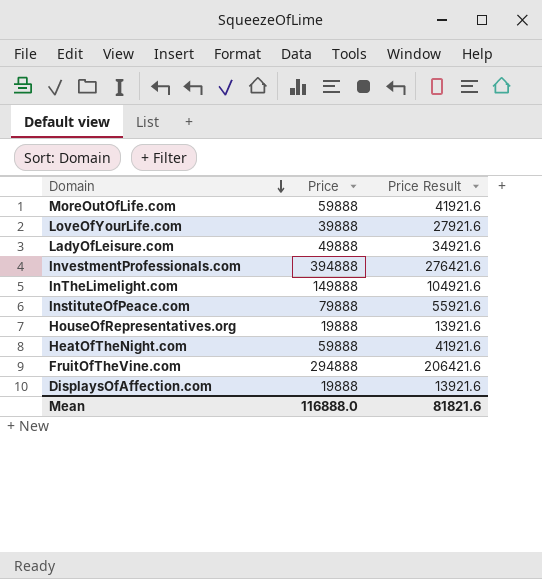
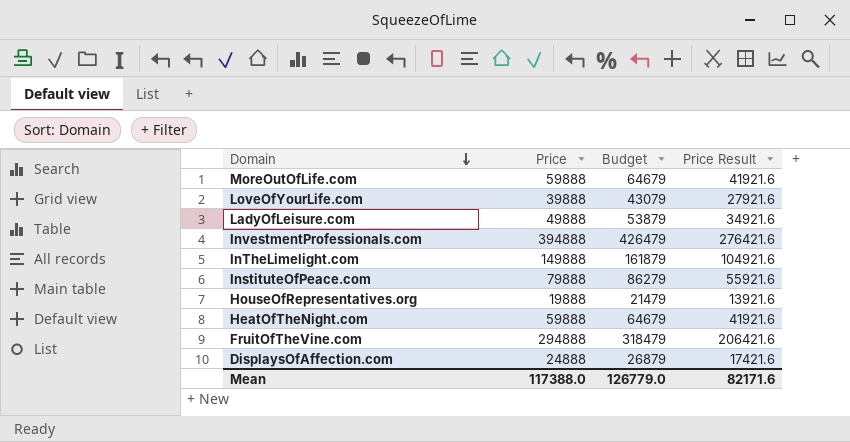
column Budget | formula: none -> [Price] * 1.08
DisplaysOfAffection.com | Price: 19888 -> 24888
DisplaysOfAffection.com | Price Result: 13921.6 -> 17421.6
Mean | Price: 116888.0 -> 117388.0
Mean | Price Result: 81821.6 -> 82171.6

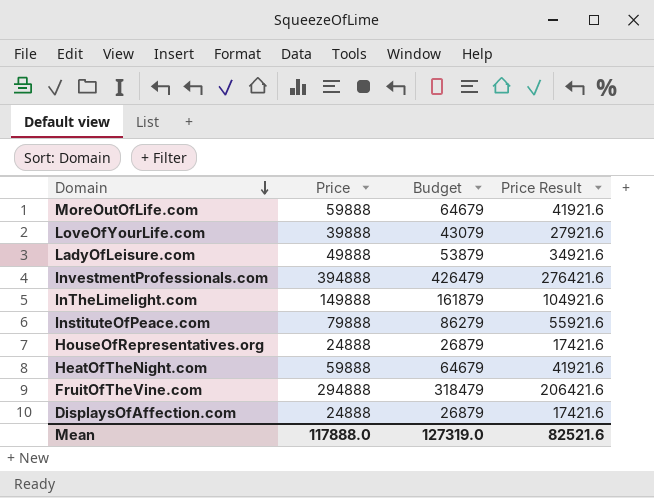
HouseOfRepresentatives.org | Price: 19888 -> 24888
HouseOfRepresentatives.org | Budget: 21479 -> 26879
HouseOfRepresentatives.org | Price Result: 13921.6 -> 17421.6
Mean | Price: 117388.0 -> 117888.0
Mean | Budget: 126779.0 -> 127319.0
Mean | Price Result: 82171.6 -> 82521.6

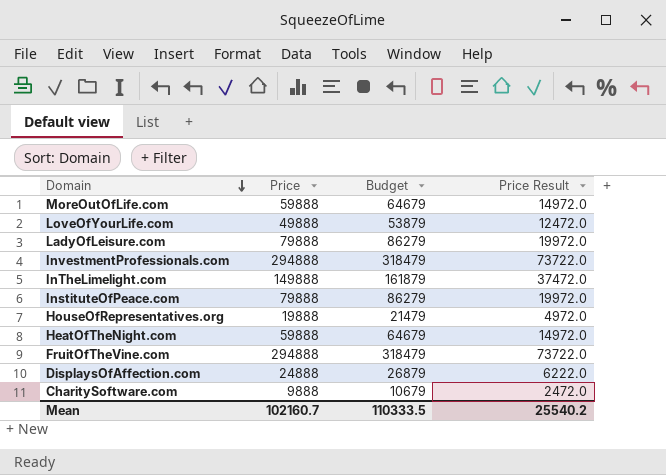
column Price Result | formula: [Price] * 0.7 -> [Price] * 0.25
LoveOfYourLife.com | Price: 39888 -> 49888
LoveOfYourLife.com | Budget: 43079 -> 53879
LadyOfLeisure.com | Price: 49888 -> 79888
LadyOfLeisure.com | Budget: 53879 -> 86279
InvestmentProfessionals.com | Price: 394888 -> 294888
InvestmentProfessionals.com | Budget: 426479 -> 318479
HouseOfRepresentatives.org | Price: 24888 -> 19888
HouseOfRepresentatives.org | Budget: 26879 -> 21479
row CharitySoftware.com: none -> 9888 | 10679 | 2472.0
Mean | Price: 117888.0 -> 102160.7
Mean | Budget: 127319.0 -> 110333.5
Mean | Price Result: 82521.6 -> 25540.2

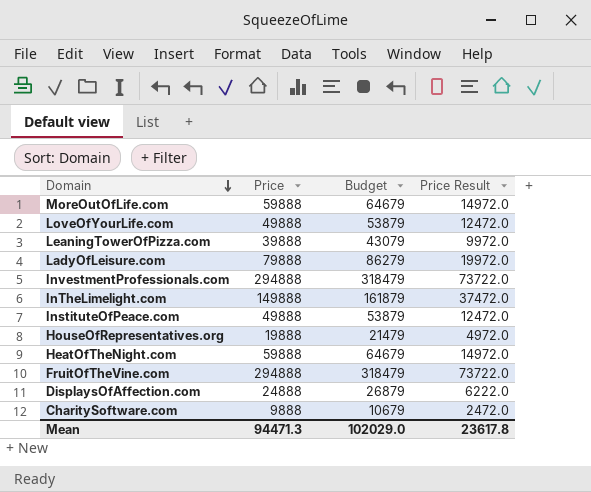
row LeaningTowerOfPizza.com: none -> 39888 | 43079 | 9972.0
InstituteOfPeace.com | Price: 79888 -> 49888
InstituteOfPeace.com | Budget: 86279 -> 53879
InstituteOfPeace.com | Price Result: 19972.0 -> 12472.0
Mean | Price: 102160.7 -> 94471.3
Mean | Budget: 110333.5 -> 102029.0
Mean | Price Result: 25540.2 -> 23617.8

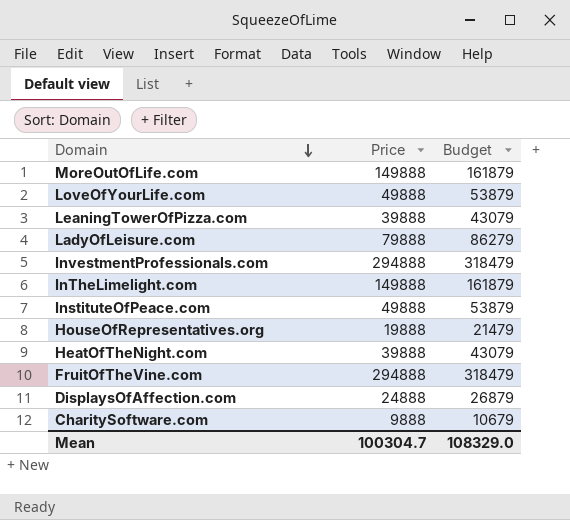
column Price Result | formula: [Price] * 0.25 -> none
MoreOutOfLife.com | Price: 59888 -> 149888
MoreOutOfLife.com | Budget: 64679 -> 161879
HeatOfTheNight.com | Price: 59888 -> 39888
HeatOfTheNight.com | Budget: 64679 -> 43079
Mean | Price: 94471.3 -> 100304.7
Mean | Budget: 102029.0 -> 108329.0

